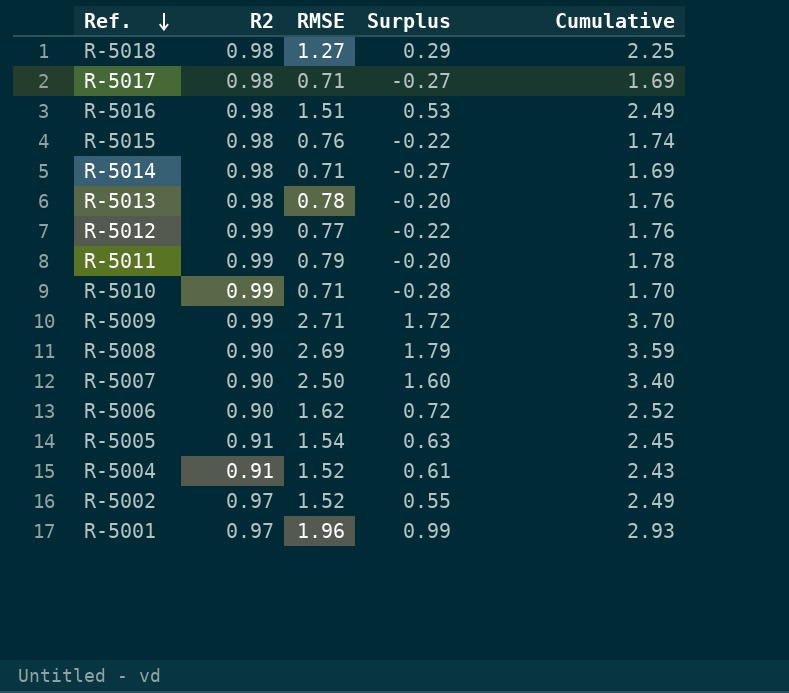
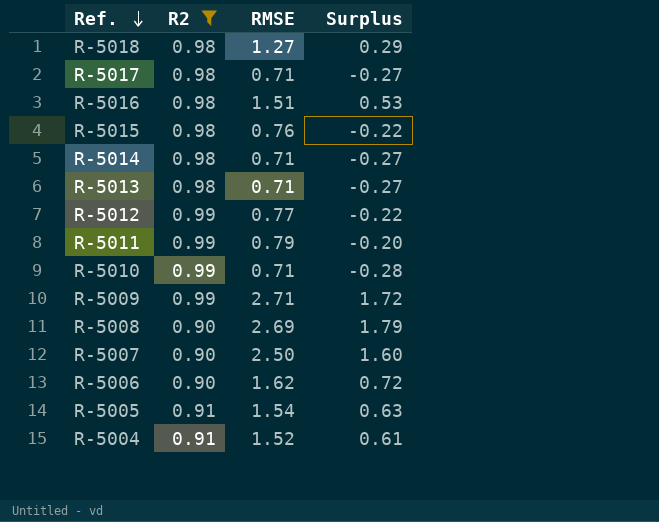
filter: none -> R2 != 0.97
column Cumulative | formula: [R2] + [RMSE] -> none
R-5013 | RMSE: 0.78 -> 0.71
R-5013 | Surplus: -0.20 -> -0.27

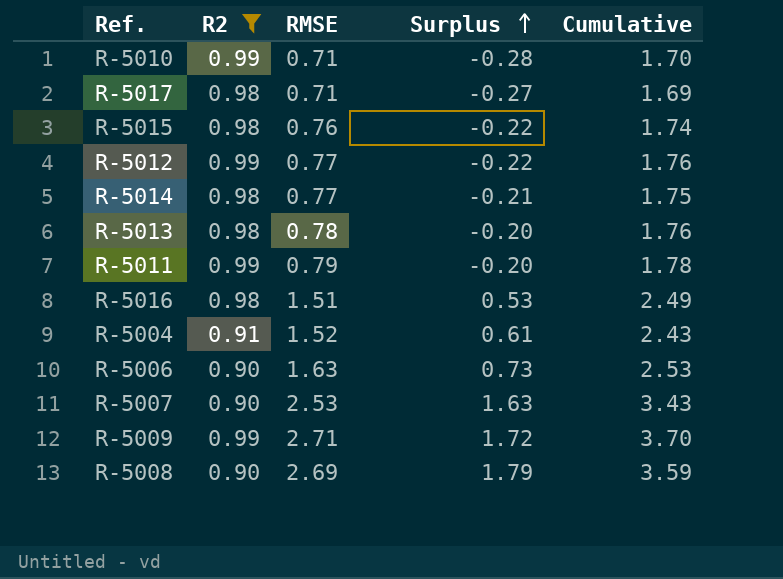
row order: Ref. descending -> Surplus ascending
column Cumulative | formula: none -> [R2] + [RMSE]
row R-5018: 0.98 | 1.27 | 0.29 -> none
row R-5005: 0.91 | 1.54 | 0.63 -> none
R-5014 | RMSE: 0.71 -> 0.77
R-5014 | Surplus: -0.27 -> -0.21
R-5013 | RMSE: 0.71 -> 0.78
R-5013 | Surplus: -0.27 -> -0.20
R-5006 | RMSE: 1.62 -> 1.63
R-5006 | Surplus: 0.72 -> 0.73
R-5007 | RMSE: 2.50 -> 2.53
R-5007 | Surplus: 1.60 -> 1.63

